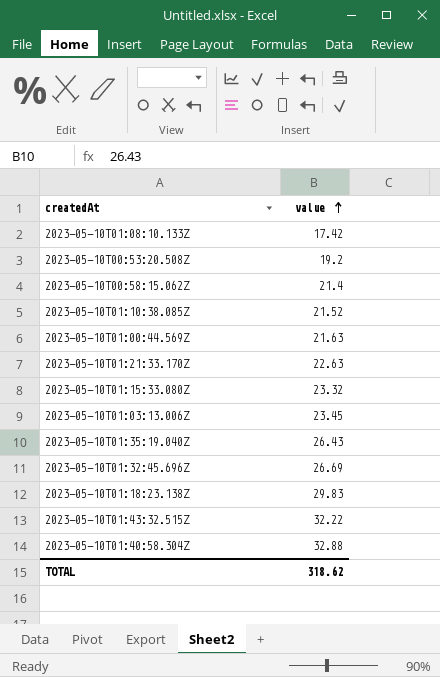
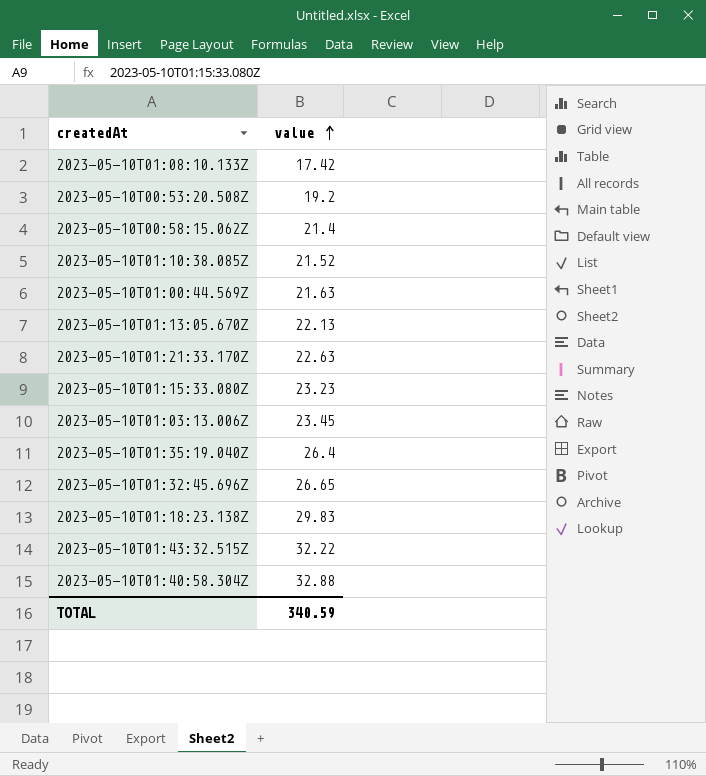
row 2023-05-10T01:13:05.670Z: none -> 22.13
2023-05-10T01:15:33.080Z | value: 23.32 -> 23.23
2023-05-10T01:35:19.040Z | value: 26.43 -> 26.4
2023-05-10T01:32:45.696Z | value: 26.69 -> 26.65
TOTAL | value: 318.62 -> 340.59

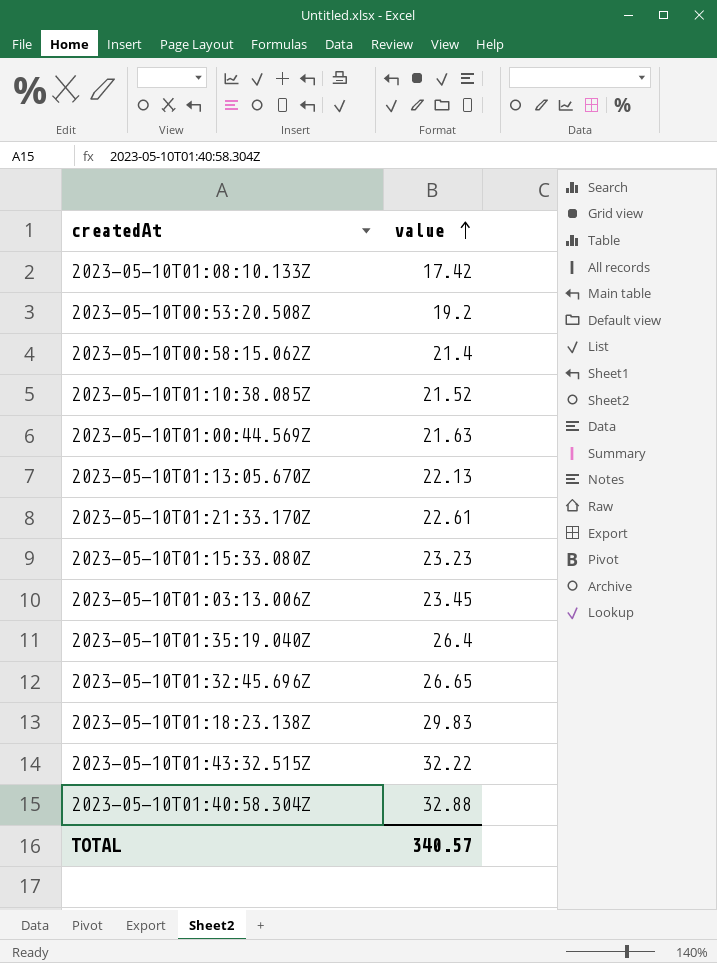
2023-05-10T01:21:33.170Z | value: 22.63 -> 22.61
TOTAL | value: 340.59 -> 340.57

